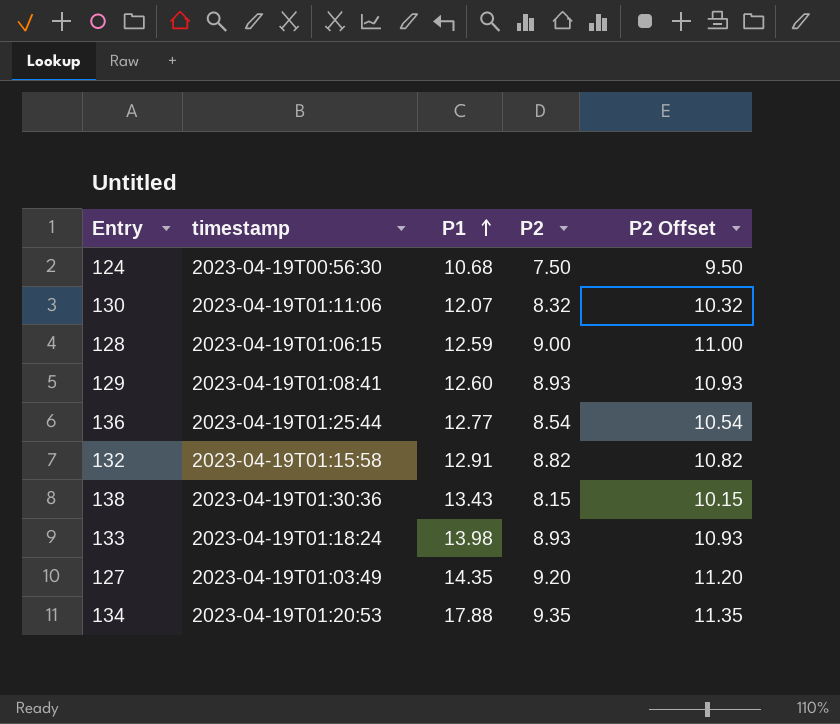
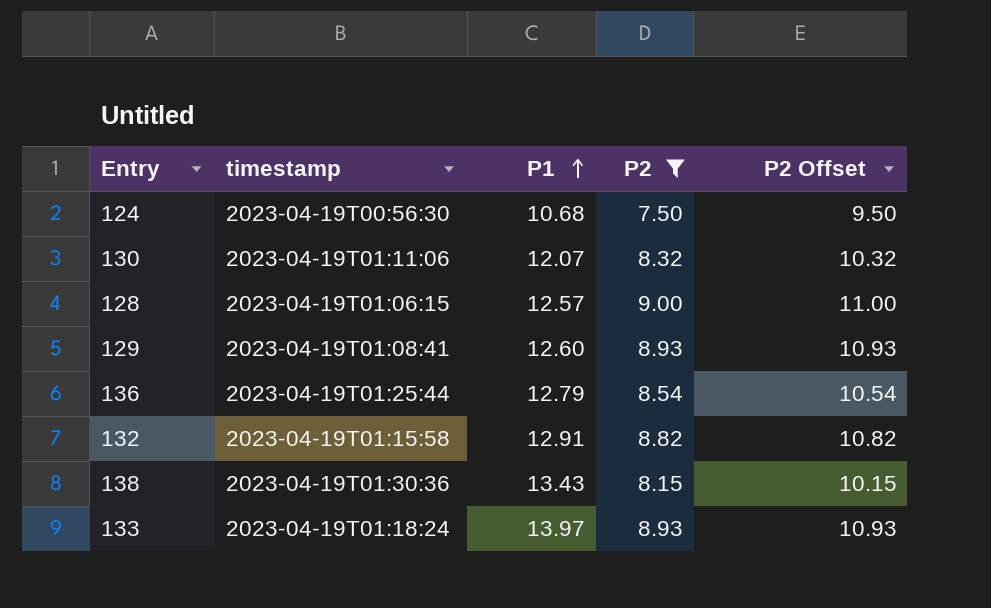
filter: none -> P2 <= 9.00
128 | P1: 12.59 -> 12.57
136 | P1: 12.77 -> 12.79
133 | P1: 13.98 -> 13.97

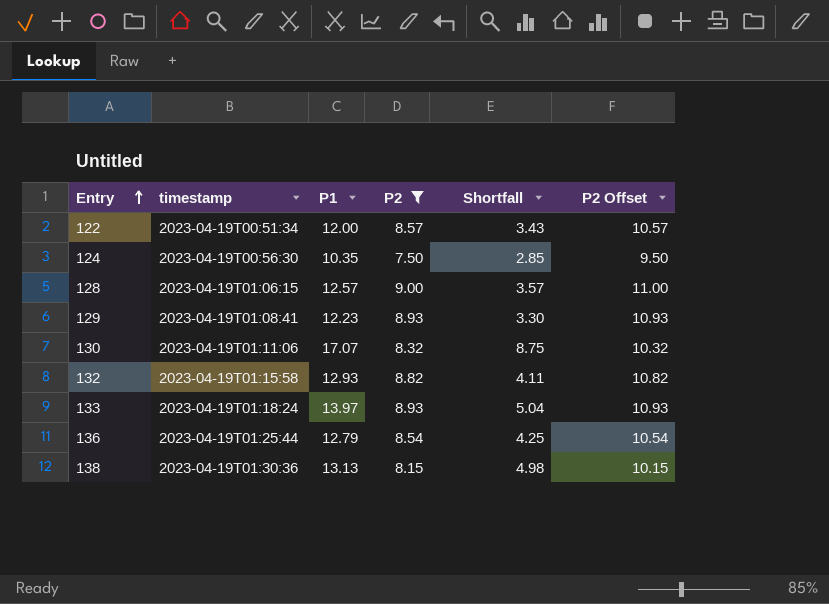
row order: P1 ascending -> Entry ascending
column Shortfall | formula: none -> [P1] - [P2]
row 122: none -> 2023-04-19T00:51:34 | 12.00 | 8.57 | 3.43 | 10.57
124 | P1: 10.68 -> 10.35
129 | P1: 12.60 -> 12.23
130 | P1: 12.07 -> 17.07
132 | P1: 12.91 -> 12.93
138 | P1: 13.43 -> 13.13

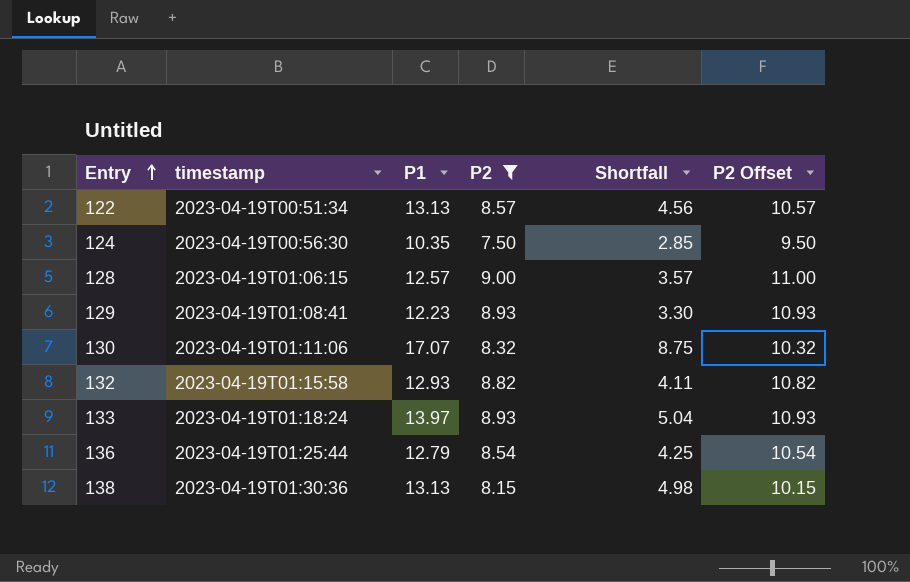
122 | P1: 12.00 -> 13.13
122 | Shortfall: 3.43 -> 4.56

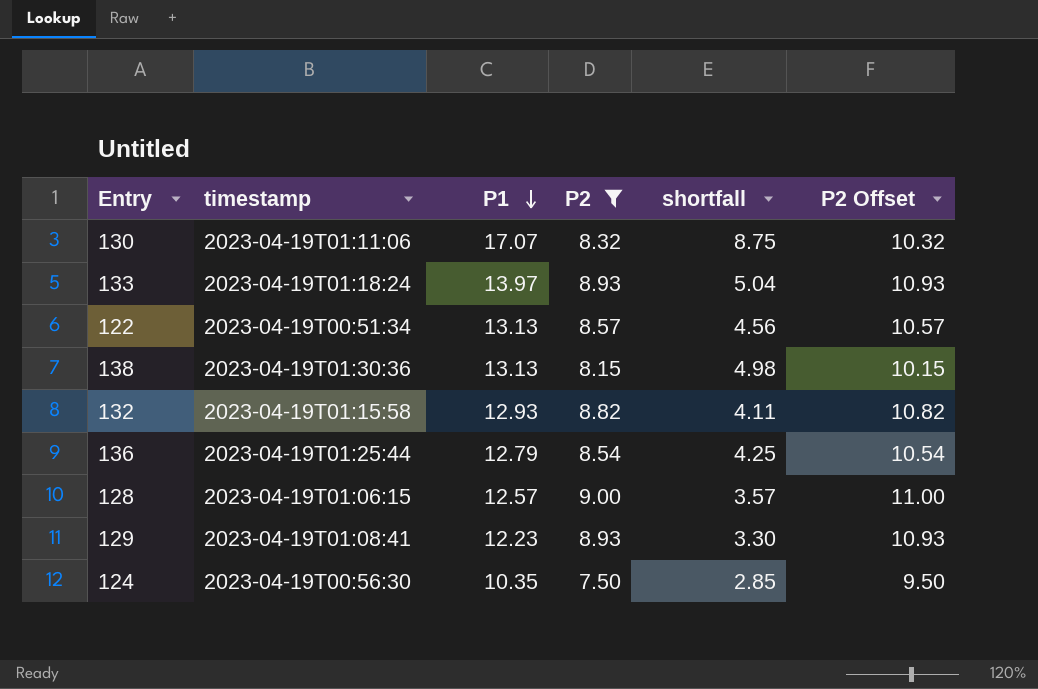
row order: Entry ascending -> P1 descending
column name: Shortfall -> shortfall

